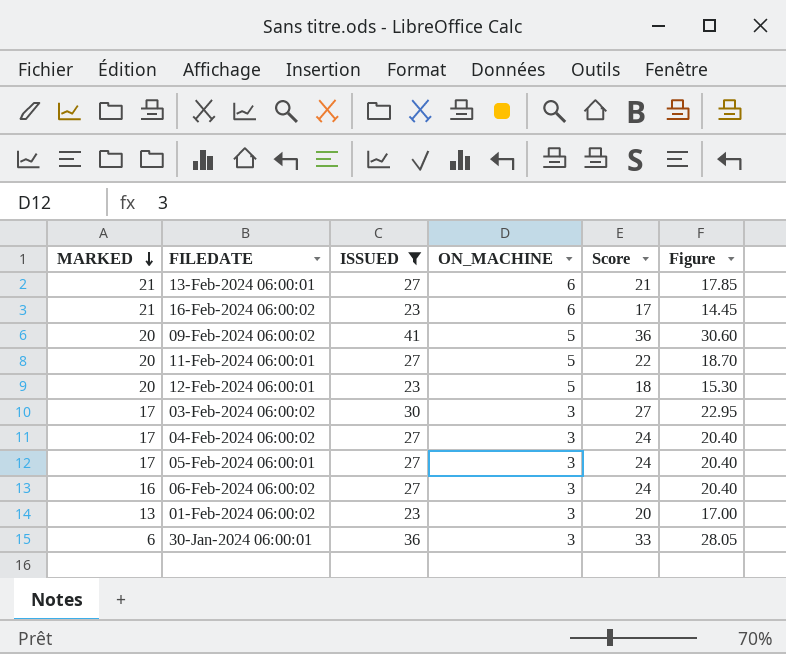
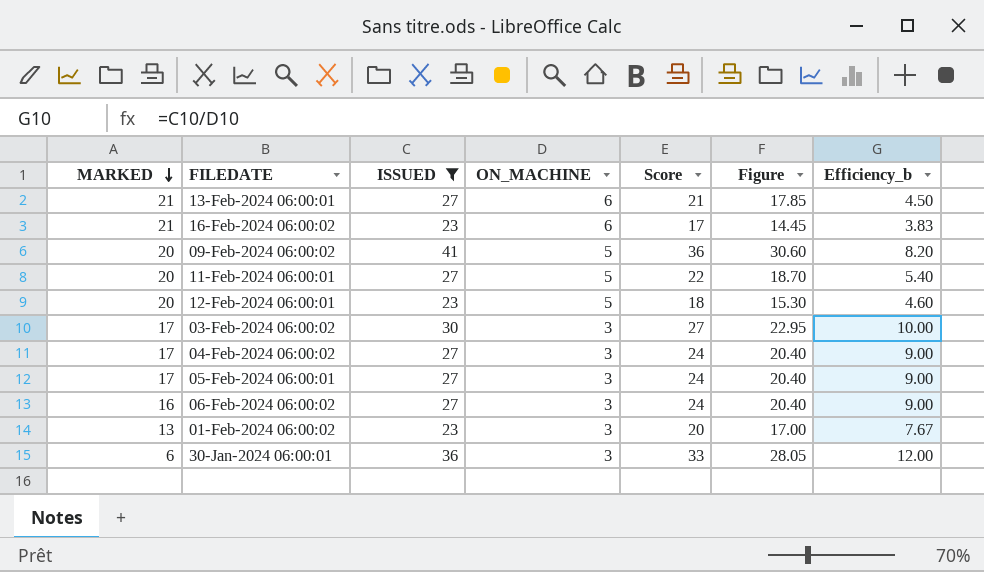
column Efficiency_b | formula: none -> [ISSUED] / [ON_MACHINE]

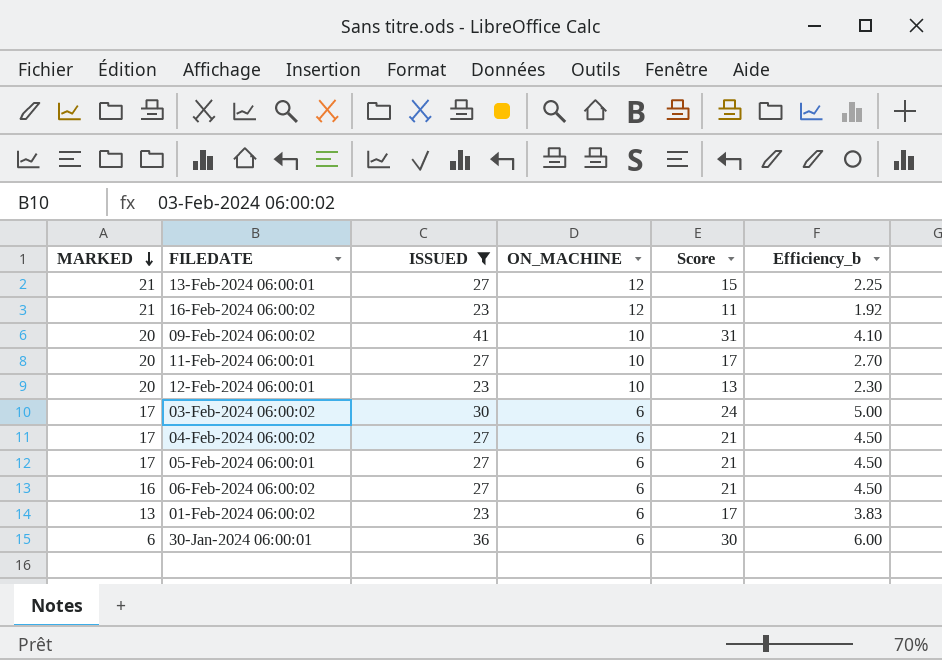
column Figure | formula: [Score] * 0.85 -> none
13-Feb-2024 06:00:01 | ON_MACHINE: 6 -> 12
13-Feb-2024 06:00:01 | Score: 21 -> 15
13-Feb-2024 06:00:01 | Efficiency_b: 4.50 -> 2.25
16-Feb-2024 06:00:02 | ON_MACHINE: 6 -> 12
16-Feb-2024 06:00:02 | Score: 17 -> 11
16-Feb-2024 06:00:02 | Efficiency_b: 3.83 -> 1.92
09-Feb-2024 06:00:02 | ON_MACHINE: 5 -> 10
09-Feb-2024 06:00:02 | Score: 36 -> 31
09-Feb-2024 06:00:02 | Efficiency_b: 8.20 -> 4.10
11-Feb-2024 06:00:01 | ON_MACHINE: 5 -> 10
11-Feb-2024 06:00:01 | Score: 22 -> 17
11-Feb-2024 06:00:01 | Efficiency_b: 5.40 -> 2.70
12-Feb-2024 06:00:01 | ON_MACHINE: 5 -> 10
12-Feb-2024 06:00:01 | Score: 18 -> 13
12-Feb-2024 06:00:01 | Efficiency_b: 4.60 -> 2.30
03-Feb-2024 06:00:02 | ON_MACHINE: 3 -> 6
03-Feb-2024 06:00:02 | Score: 27 -> 24
03-Feb-2024 06:00:02 | Efficiency_b: 10.00 -> 5.00
04-Feb-2024 06:00:02 | ON_MACHINE: 3 -> 6
04-Feb-2024 06:00:02 | Score: 24 -> 21
04-Feb-2024 06:00:02 | Efficiency_b: 9.00 -> 4.50
05-Feb-2024 06:00:01 | ON_MACHINE: 3 -> 6
05-Feb-2024 06:00:01 | Score: 24 -> 21
05-Feb-2024 06:00:01 | Efficiency_b: 9.00 -> 4.50
06-Feb-2024 06:00:02 | ON_MACHINE: 3 -> 6
06-Feb-2024 06:00:02 | Score: 24 -> 21
06-Feb-2024 06:00:02 | Efficiency_b: 9.00 -> 4.50
01-Feb-2024 06:00:02 | ON_MACHINE: 3 -> 6
01-Feb-2024 06:00:02 | Score: 20 -> 17
01-Feb-2024 06:00:02 | Efficiency_b: 7.67 -> 3.83
30-Jan-2024 06:00:01 | ON_MACHINE: 3 -> 6
30-Jan-2024 06:00:01 | Score: 33 -> 30
30-Jan-2024 06:00:01 | Efficiency_b: 12.00 -> 6.00

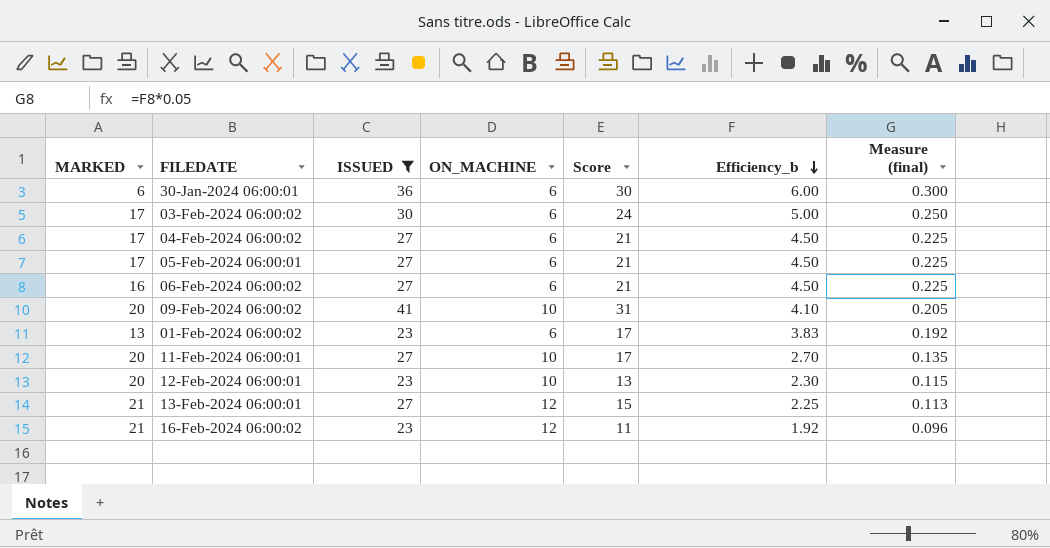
row order: MARKED descending -> Efficiency_b descending
column Measure (final) | formula: none -> [Efficiency_b] * 0.05

